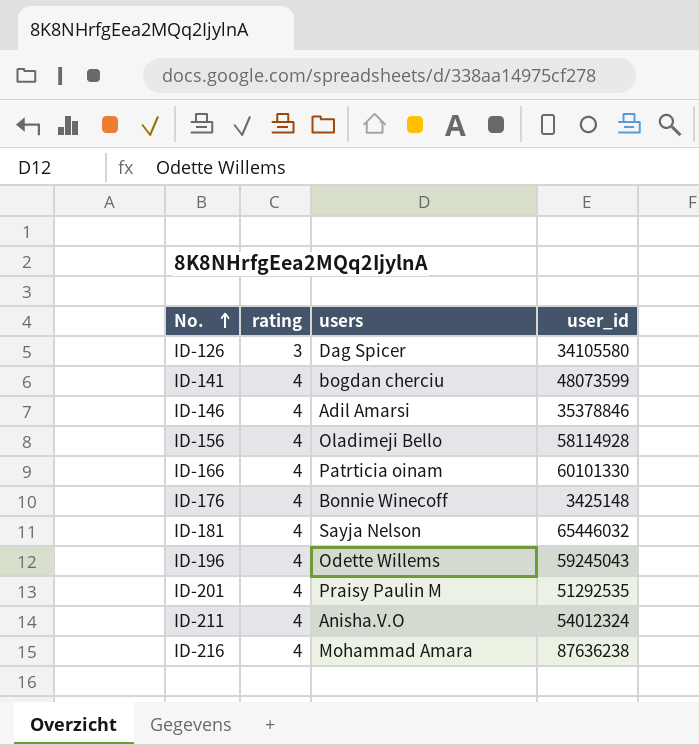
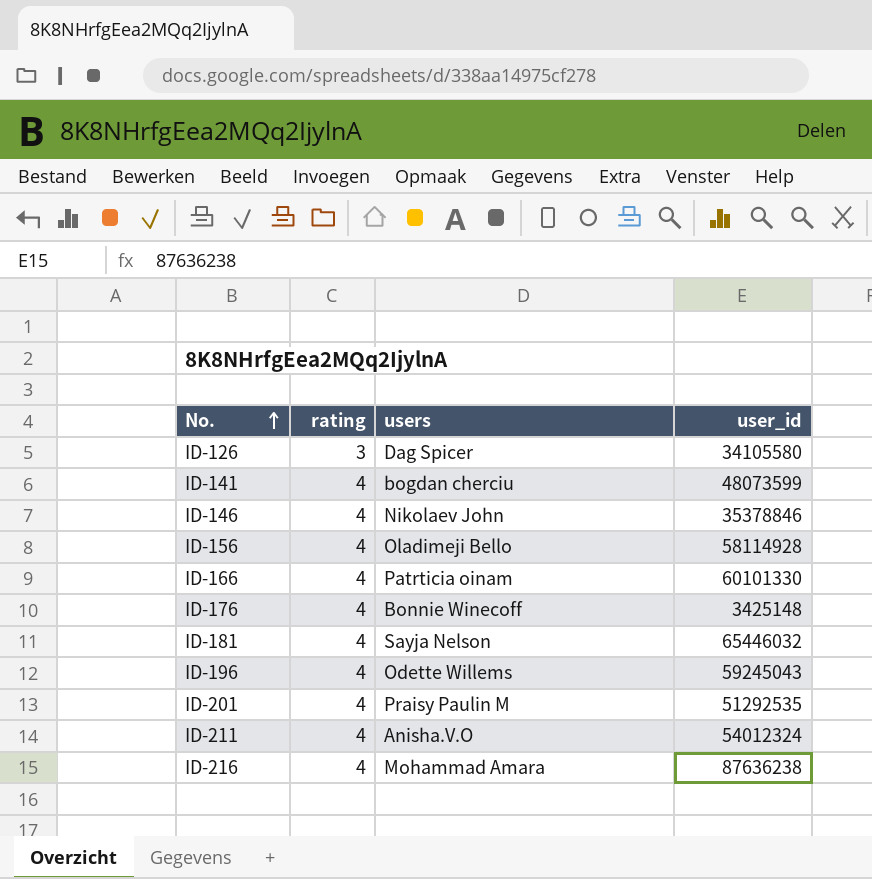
ID-146 | users: Adil Amarsi -> Nikolaev John

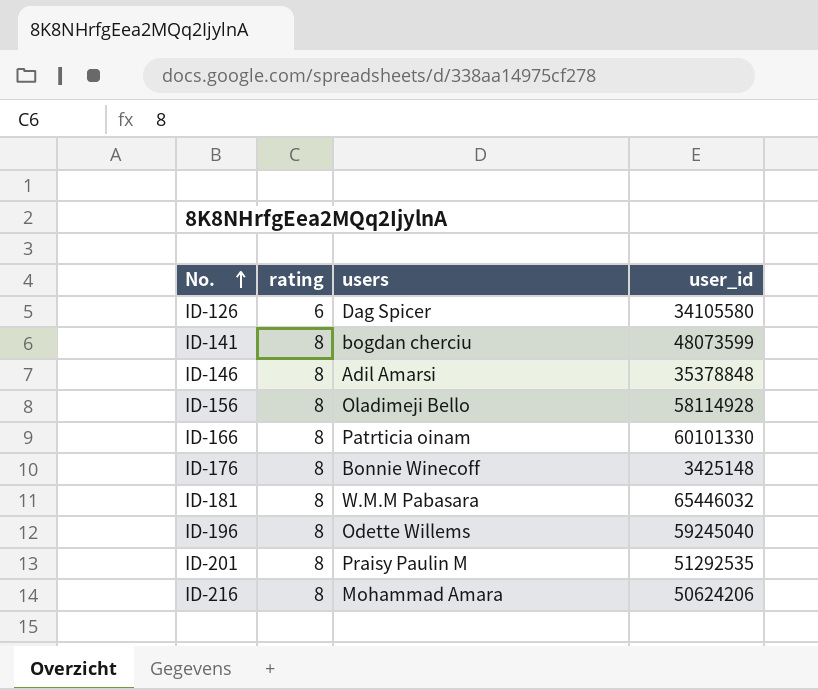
row ID-211: 4 | Anisha.V.O | 54012324 -> none
ID-126 | rating: 3 -> 6
ID-141 | rating: 4 -> 8
ID-146 | rating: 4 -> 8
ID-146 | users: Nikolaev John -> Adil Amarsi
ID-146 | user_id: 35378846 -> 35378848
ID-156 | rating: 4 -> 8
ID-166 | rating: 4 -> 8
ID-176 | rating: 4 -> 8
ID-181 | rating: 4 -> 8
ID-181 | users: Sayja Nelson -> W.M.M Pabasara
ID-196 | rating: 4 -> 8
ID-196 | user_id: 59245043 -> 59245040
ID-201 | rating: 4 -> 8
ID-216 | rating: 4 -> 8
ID-216 | user_id: 87636238 -> 50624206

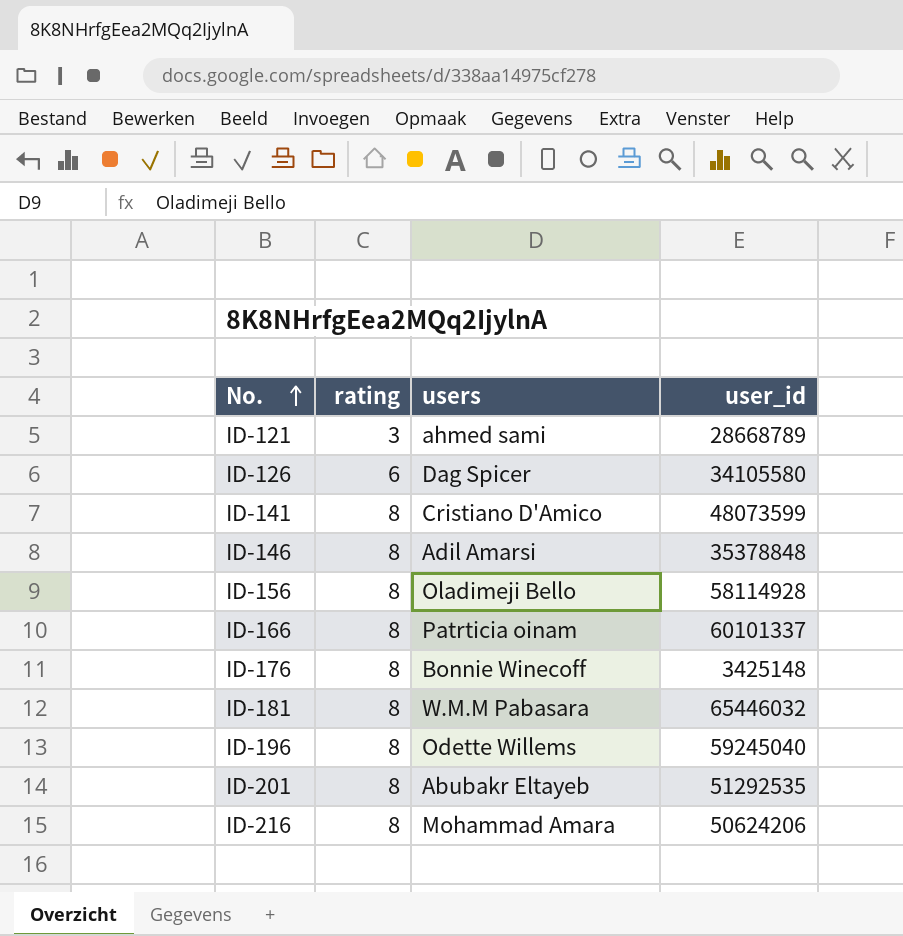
row ID-121: none -> 3 | ahmed sami | 28668789
ID-141 | users: bogdan cherciu -> Cristiano D'Amico
ID-166 | user_id: 60101330 -> 60101337
ID-201 | users: Praisy Paulin M -> Abubakr Eltayeb

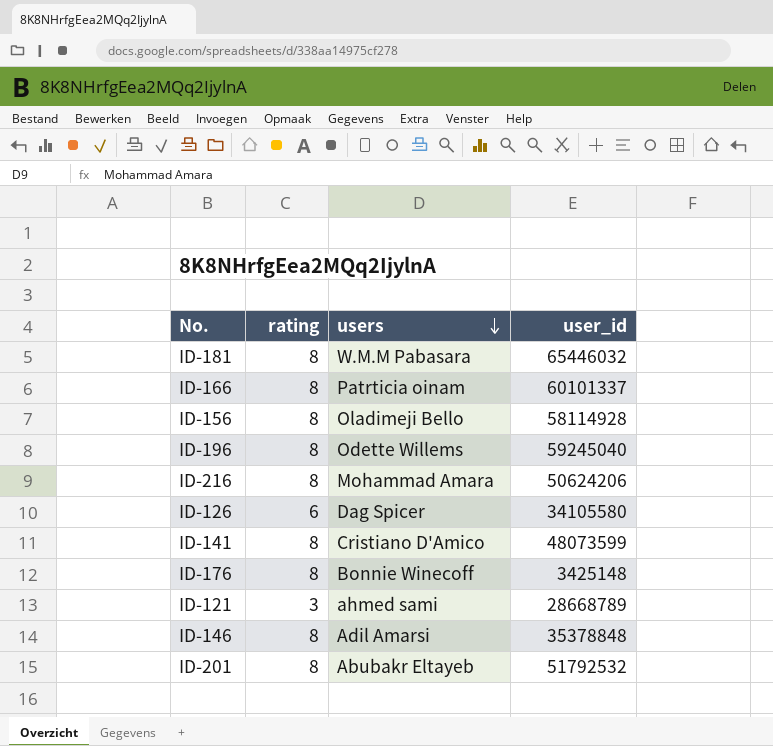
row order: No. ascending -> users descending
ID-201 | user_id: 51292535 -> 51792532

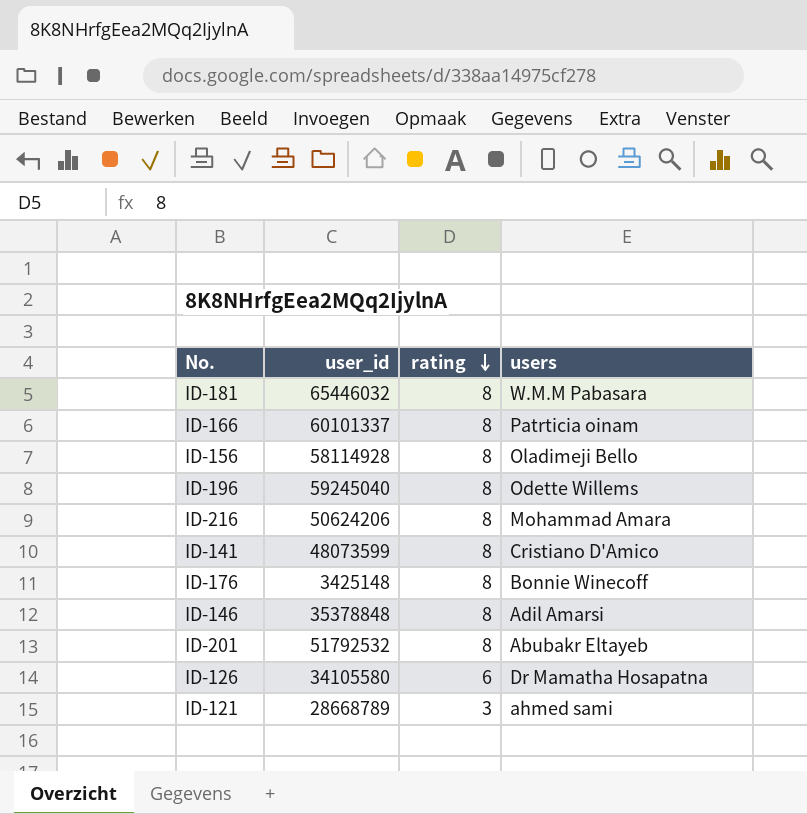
row order: users descending -> rating descending
column user_id | position: 4 -> 2
ID-126 | users: Dag Spicer -> Dr Mamatha Hosapatna

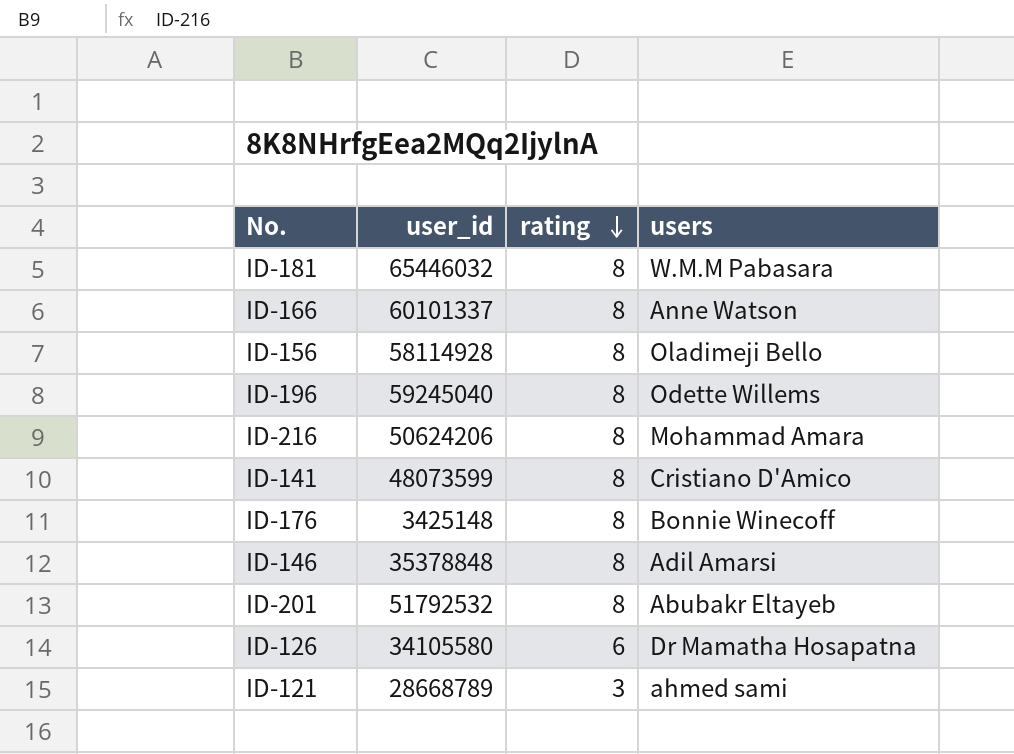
ID-166 | users: Patrticia oinam -> Anne Watson

